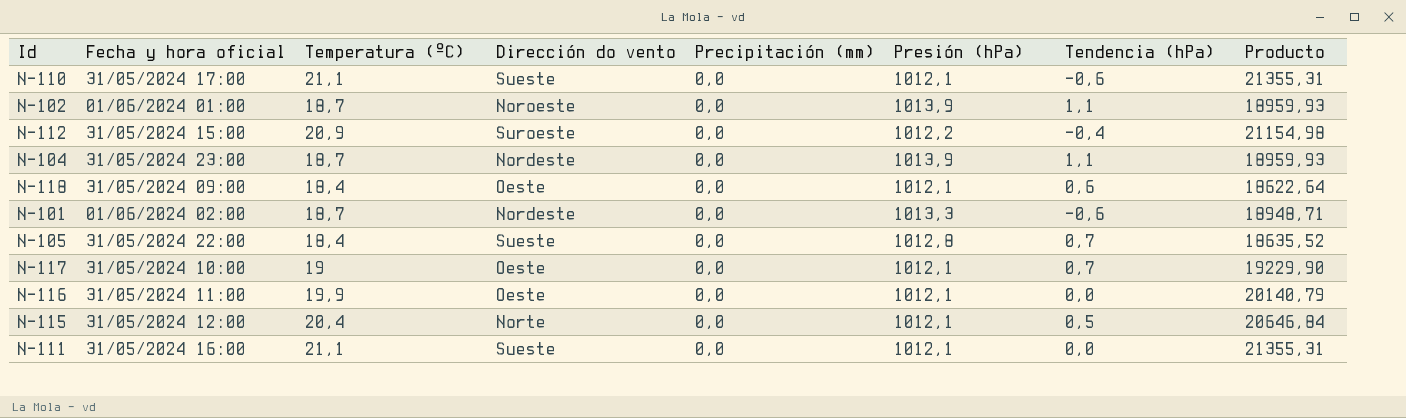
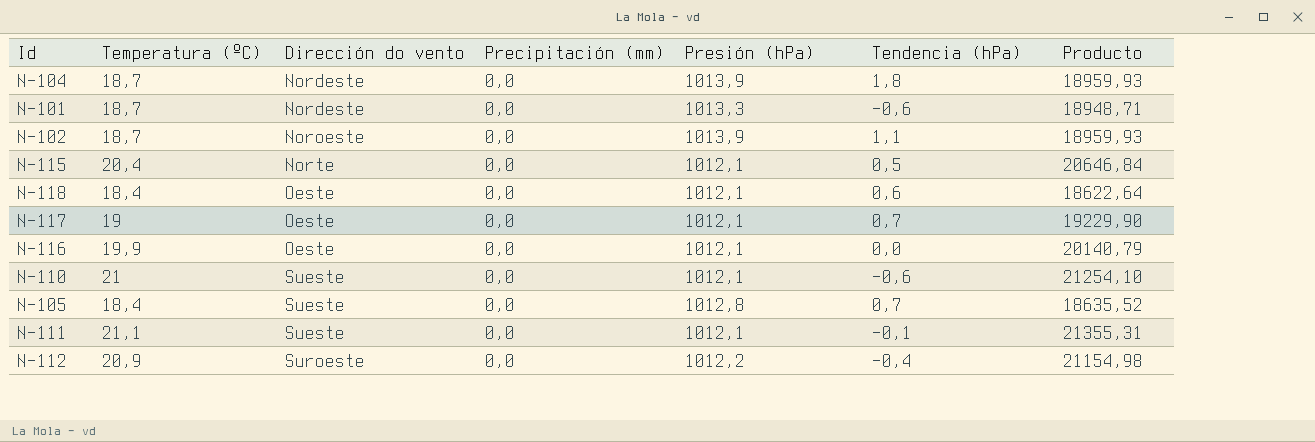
row order: none -> Dirección do vento ascending
column Fecha y hora oficial | position: 2 -> none
N-104 | Tendencia (hPa): 1,1 -> 1,8
N-110 | Temperatura (ºC): 21,1 -> 21
N-110 | Producto: 21355,31 -> 21254,10
N-111 | Tendencia (hPa): 0,0 -> -0,1

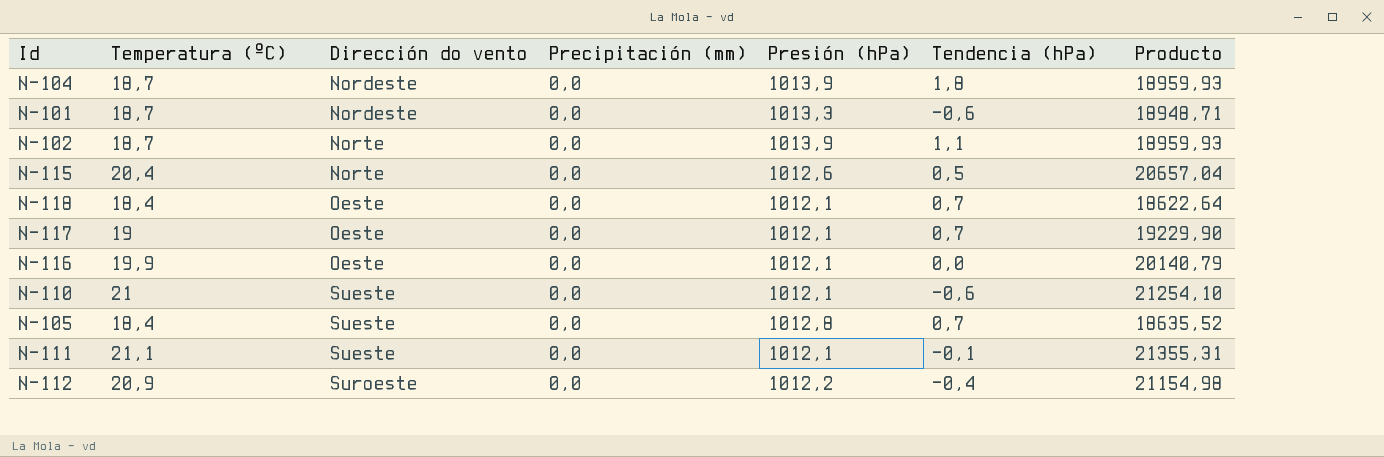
N-102 | Dirección do vento: Noroeste -> Norte
N-115 | Presión (hPa): 1012,1 -> 1012,6
N-115 | Producto: 20646,84 -> 20657,04
N-118 | Tendencia (hPa): 0,6 -> 0,7

